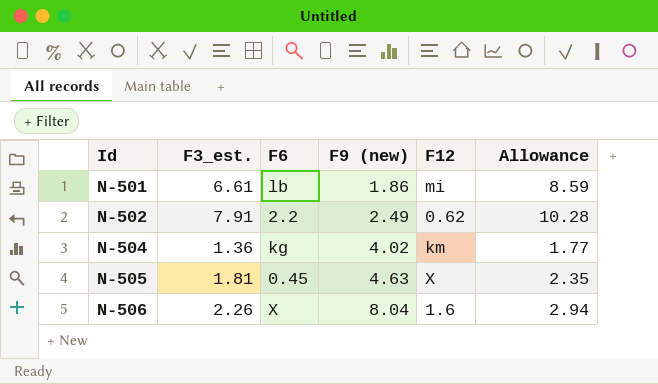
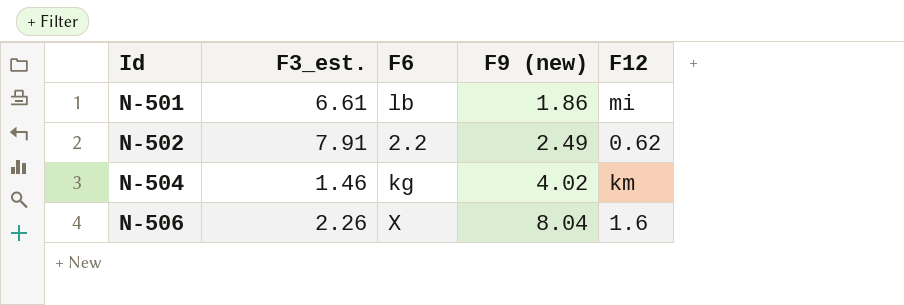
column Allowance | formula: [F3_est.] * 1.3 -> none
row N-505: 1.81 | 0.45 | 4.63 | X | 2.35 -> none
N-504 | F3_est.: 1.36 -> 1.46

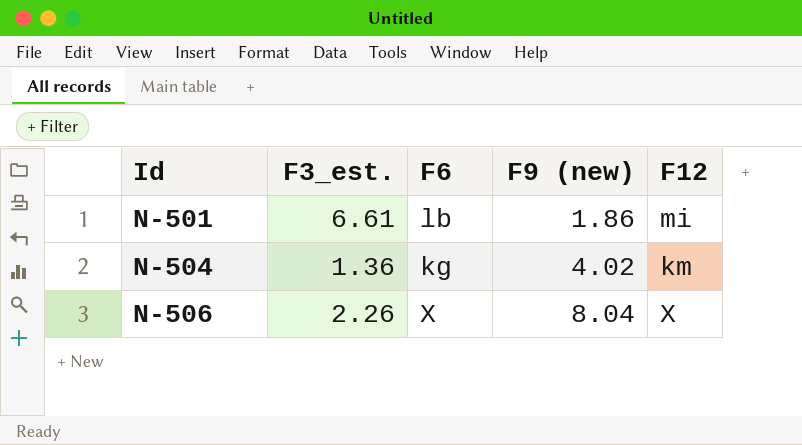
row N-502: 7.91 | 2.2 | 2.49 | 0.62 -> none
N-504 | F3_est.: 1.46 -> 1.36
N-506 | F12: 1.6 -> X

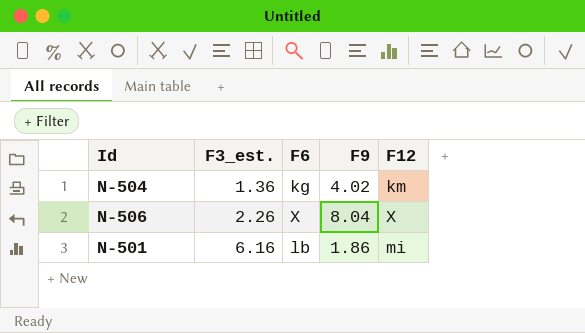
row order: Id ascending -> F3_est. ascending
column name: F9 (new) -> F9
N-501 | F3_est.: 6.61 -> 6.16

